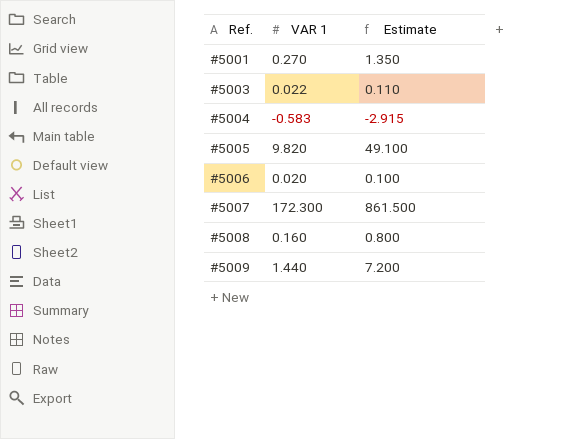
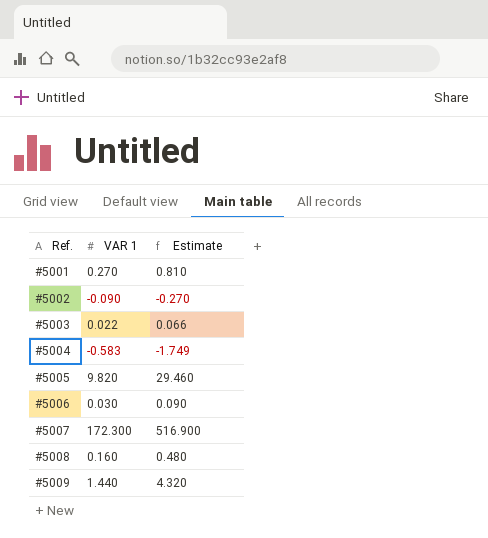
column Estimate | formula: [VAR 1] * 5 -> [VAR 1] * 3
row #5002: none -> -0.090 | -0.270
#5006 | VAR 1: 0.020 -> 0.030

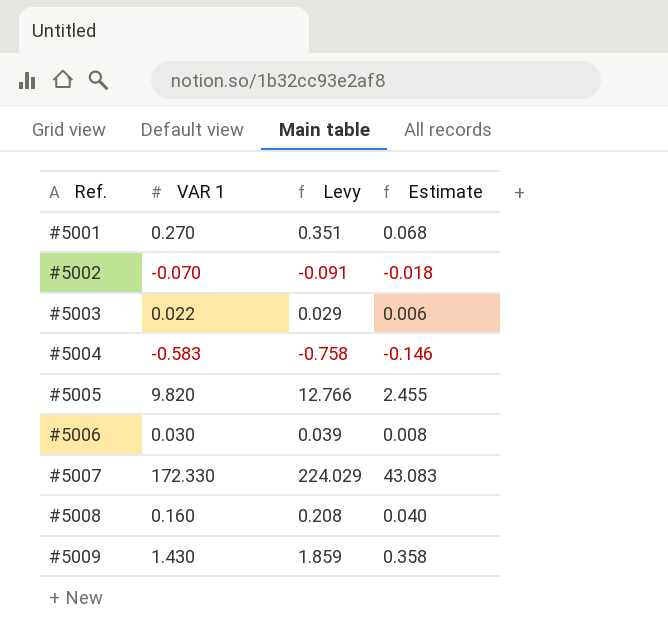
column Levy | formula: none -> [VAR 1] * 1.3
column Estimate | formula: [VAR 1] * 3 -> [VAR 1] * 0.25
#5002 | VAR 1: -0.090 -> -0.070
#5007 | VAR 1: 172.300 -> 172.330
#5009 | VAR 1: 1.440 -> 1.430

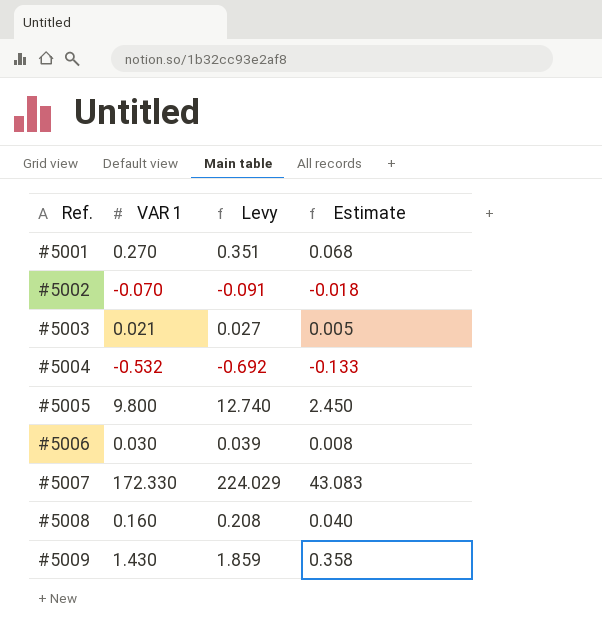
#5003 | VAR 1: 0.022 -> 0.021
#5003 | Levy: 0.029 -> 0.027
#5003 | Estimate: 0.006 -> 0.005
#5004 | VAR 1: -0.583 -> -0.532
#5004 | Levy: -0.758 -> -0.692
#5004 | Estimate: -0.146 -> -0.133
#5005 | VAR 1: 9.820 -> 9.800
#5005 | Levy: 12.766 -> 12.740
#5005 | Estimate: 2.455 -> 2.450

